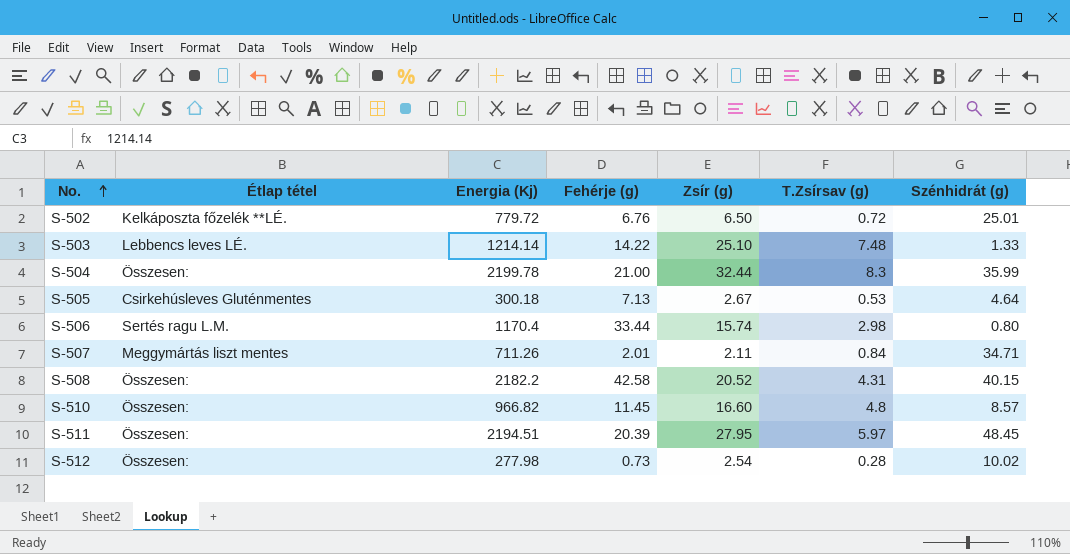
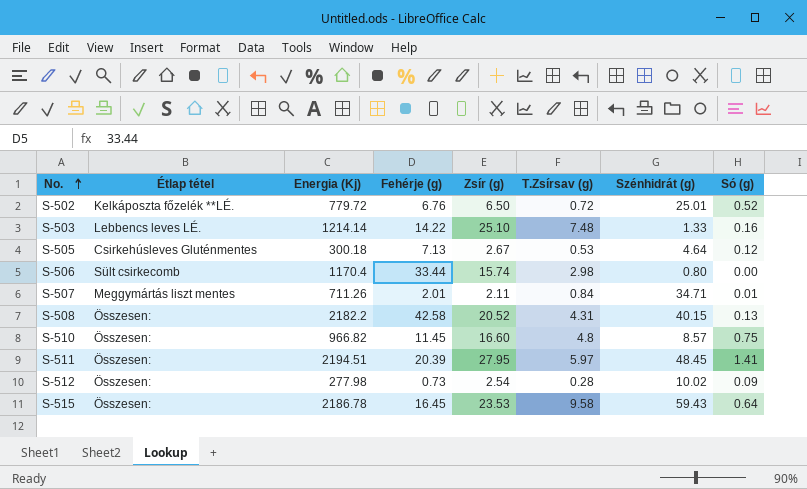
column Só (g) | position: none -> 8
row S-504: Összesen: | 2199.78 | 21.00 | 32.44 | 8.3 | 35.99 -> none
S-506 | Étlap tétel: Sertés ragu L.M. -> Sült csirkecomb
row S-515: none -> Összesen: | 2186.78 | 16.45 | 23.53 | 9.58 | 59.43 | 0.64

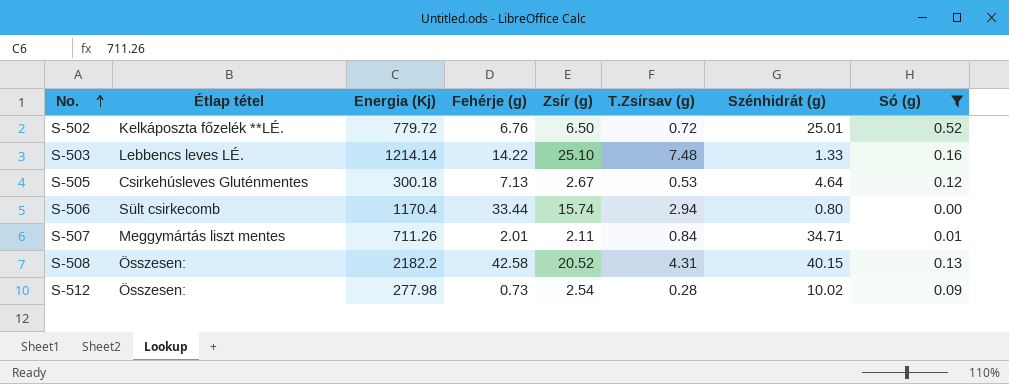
filter: none -> Só (g) <= 0.52
S-506 | T.Zsírsav (g): 2.98 -> 2.94

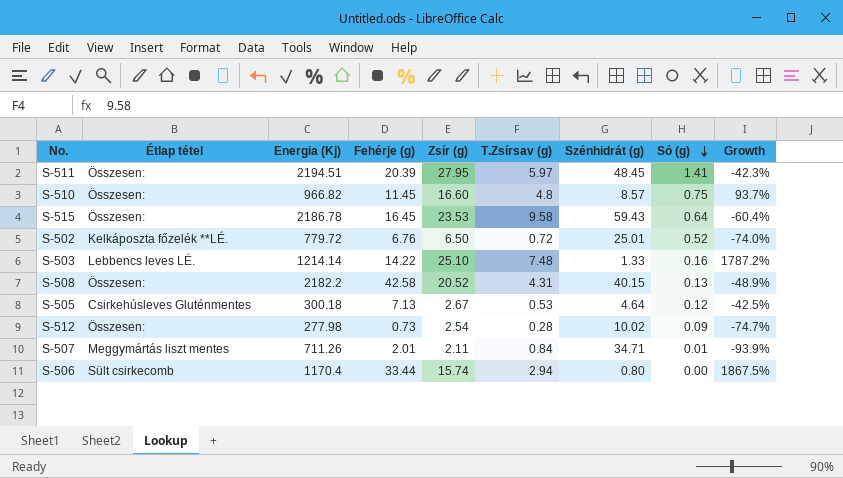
filter: Só (g) <= 0.52 -> none
row order: No. ascending -> Só (g) descending
column Growth | formula: none -> ([Zsír (g)] - [Szénhidrát (g)]) / [Szénhidrát (g)]

